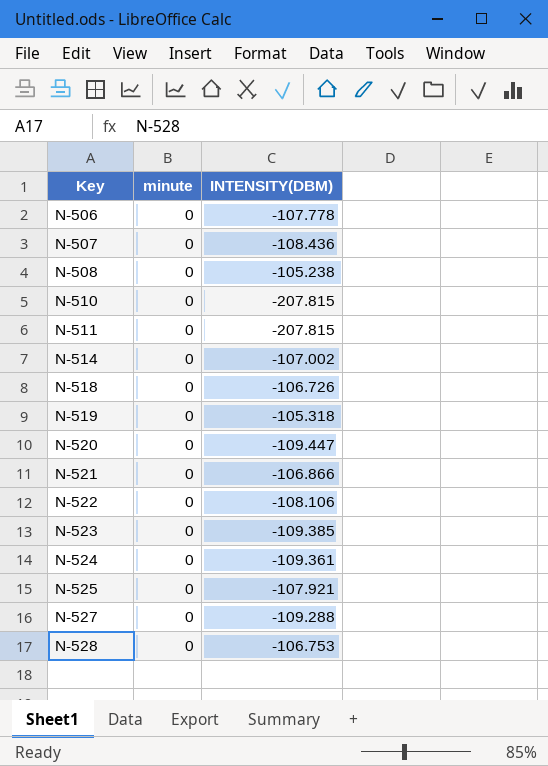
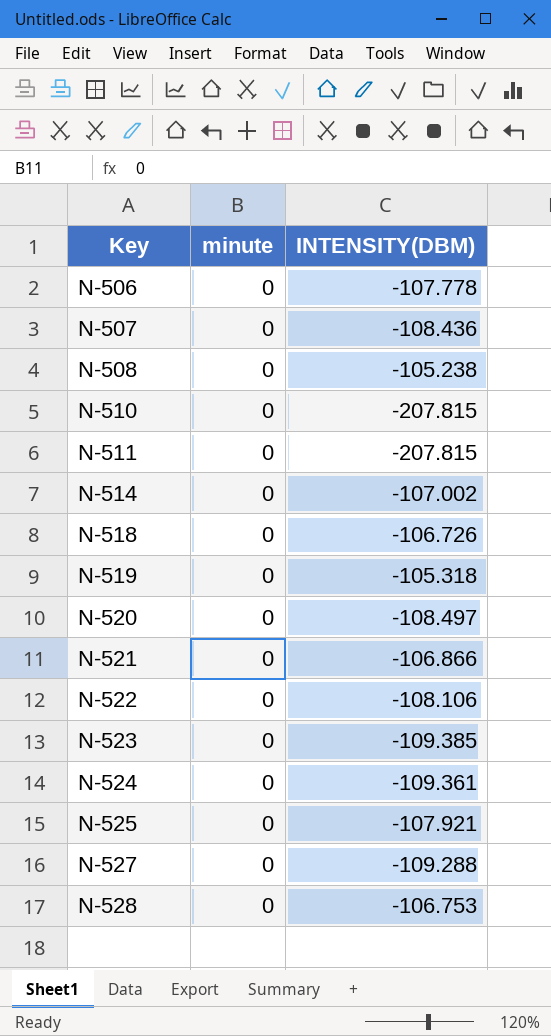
N-520 | INTENSITY(DBM): -109.447 -> -108.497

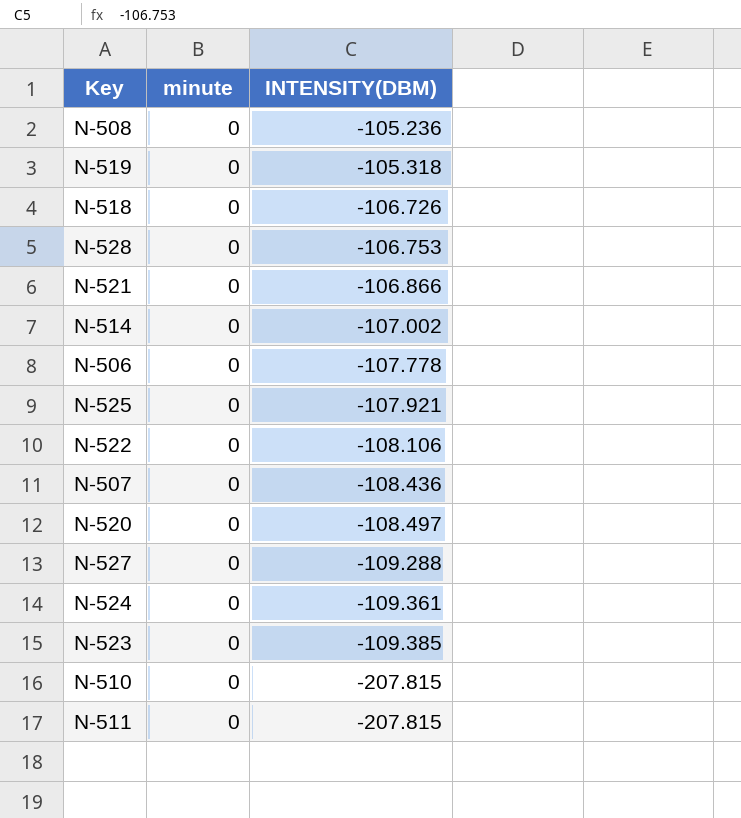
row order: Key ascending -> INTENSITY(DBM) descending
N-508 | INTENSITY(DBM): -105.238 -> -105.236

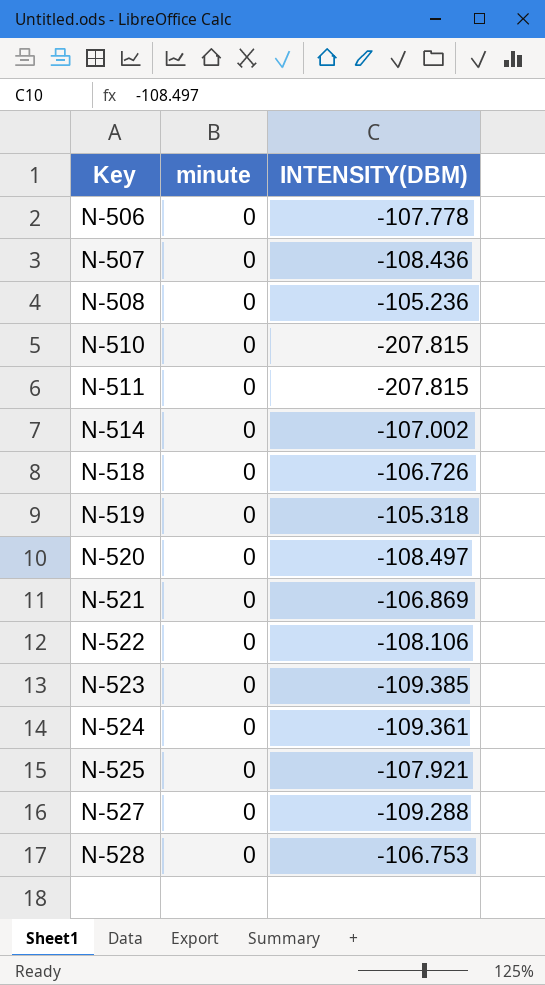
row order: INTENSITY(DBM) descending -> Key ascending
N-521 | INTENSITY(DBM): -106.866 -> -106.869

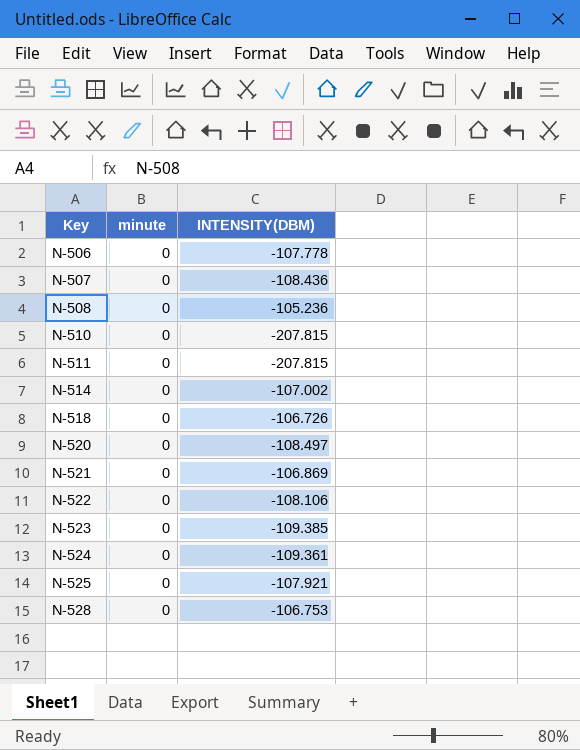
row N-519: 0 | -105.318 -> none
row N-527: 0 | -109.288 -> none

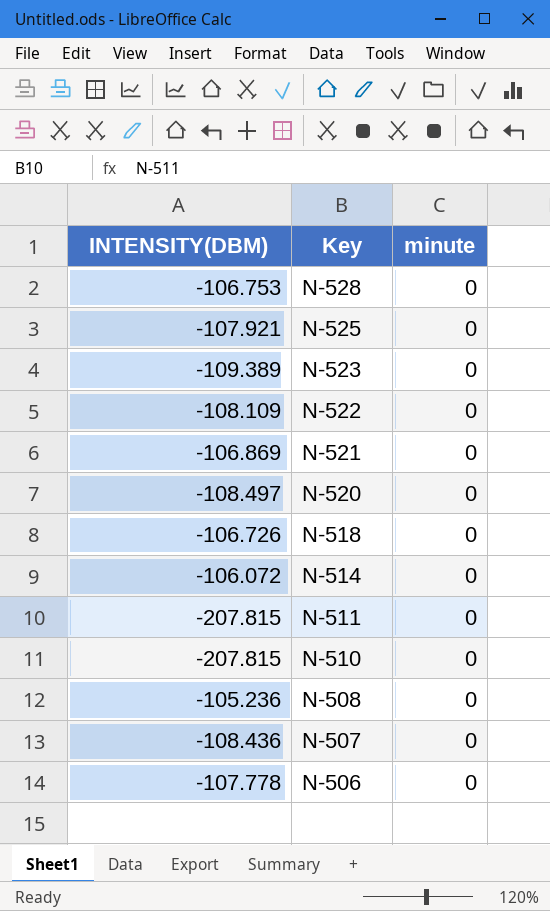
row order: Key ascending -> Key descending
column INTENSITY(DBM) | position: 3 -> 1
row N-524: 0 | -109.361 -> none
N-523 | INTENSITY(DBM): -109.385 -> -109.389
N-522 | INTENSITY(DBM): -108.106 -> -108.109
N-514 | INTENSITY(DBM): -107.002 -> -106.072

